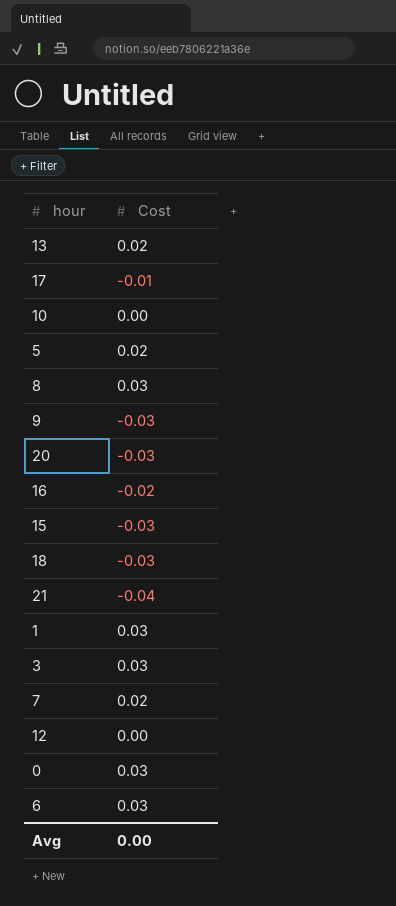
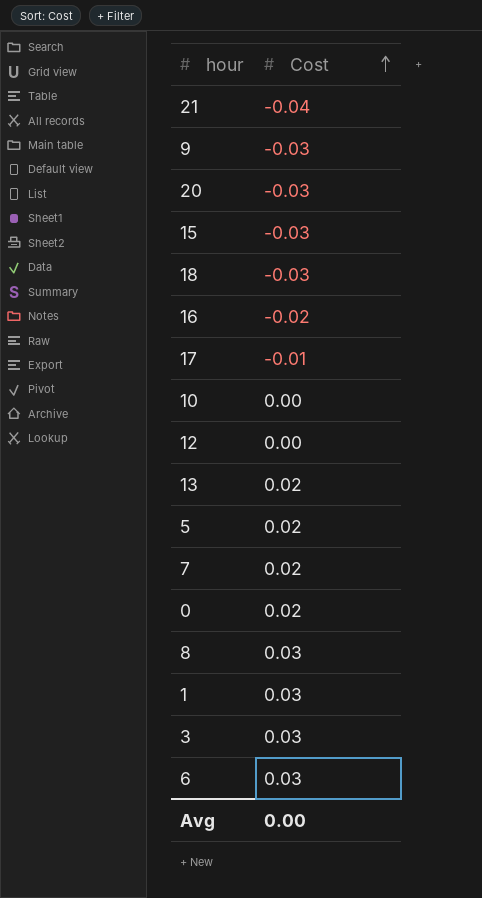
row order: none -> Cost ascending
0 | Cost: 0.03 -> 0.02

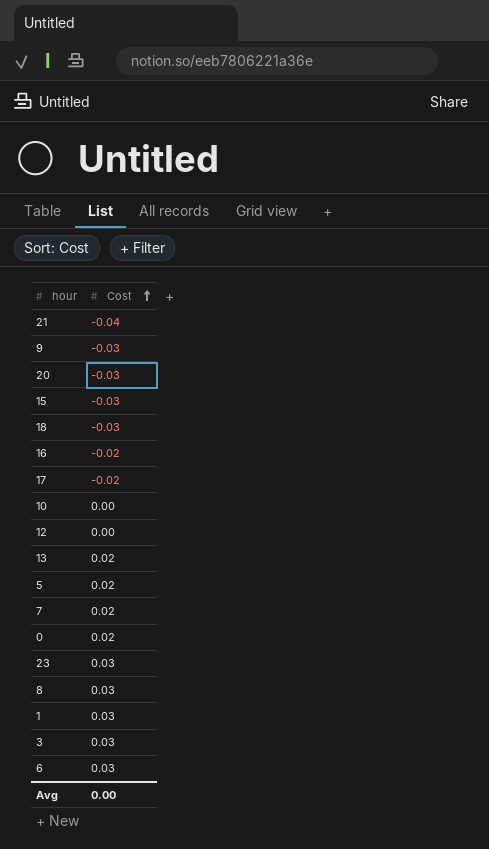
17 | Cost: -0.01 -> -0.02
row 23: none -> 0.03

